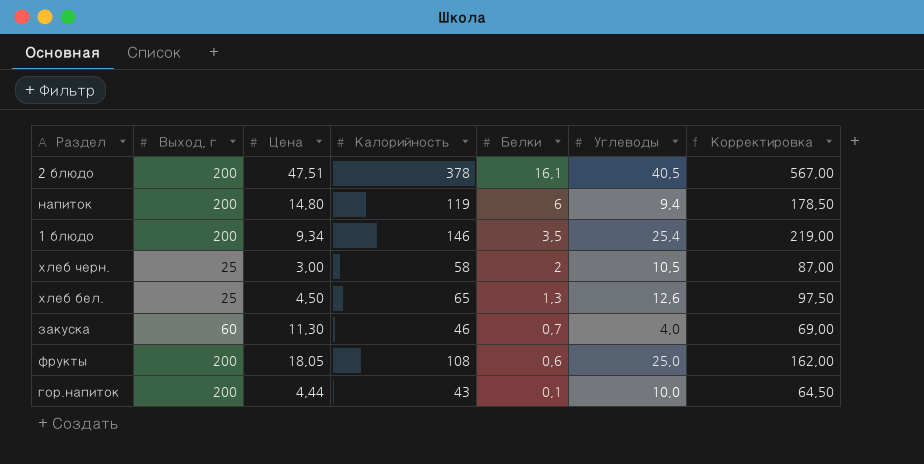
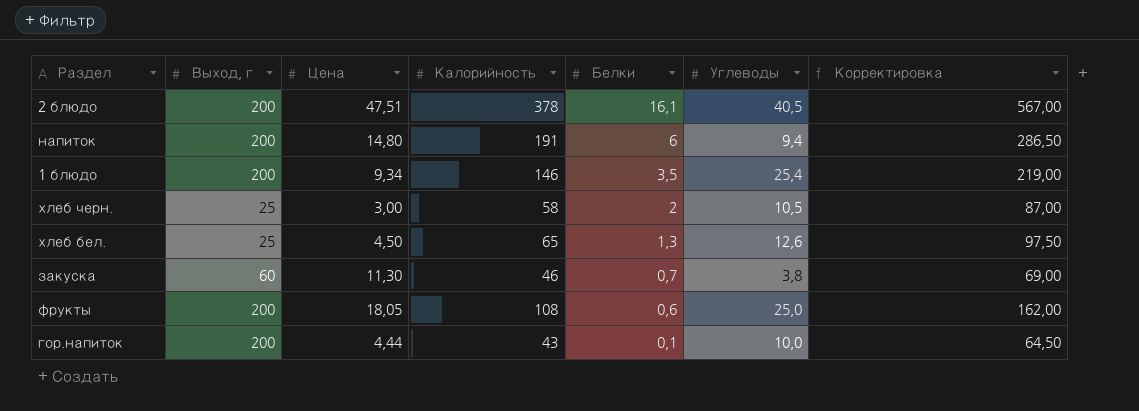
напиток | Калорийность: 119 -> 191
напиток | Корректировка: 178,50 -> 286,50
закуска | Углеводы: 4,0 -> 3,8

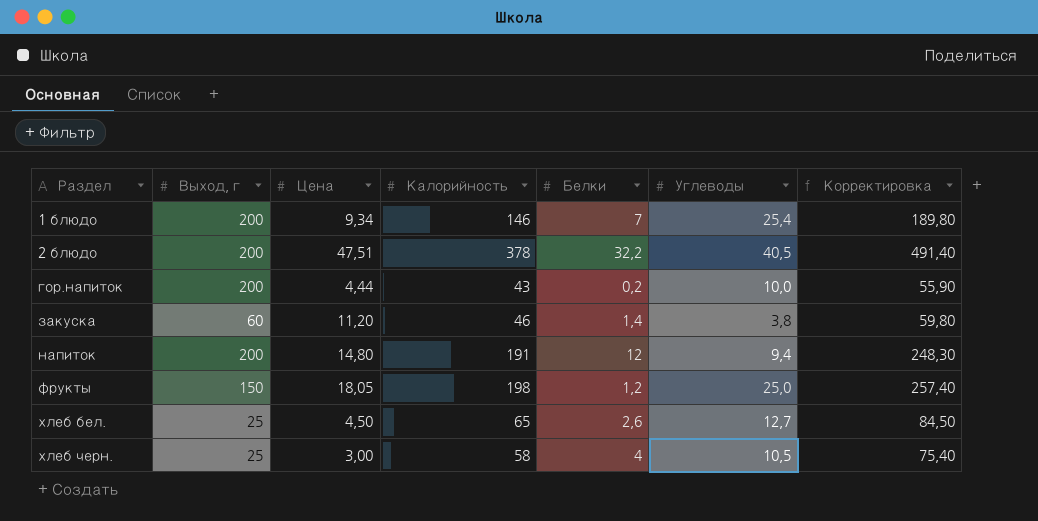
row order: Белки descending -> Раздел ascending
column Корректировка | formula: [Калорийность] * 1,5 -> [Калорийность] * 1,3
1 блюдо | Белки: 3,5 -> 7
2 блюдо | Белки: 16,1 -> 32,2
гор.напиток | Белки: 0,1 -> 0,2
закуска | Цена: 11,30 -> 11,20
закуска | Белки: 0,7 -> 1,4
напиток | Белки: 6 -> 12
фрукты | Выход, г: 200 -> 150
фрукты | Калорийность: 108 -> 198
фрукты | Белки: 0,6 -> 1,2
хлеб бел. | Белки: 1,3 -> 2,6
хлеб бел. | Углеводы: 12,6 -> 12,7
хлеб черн. | Белки: 2 -> 4

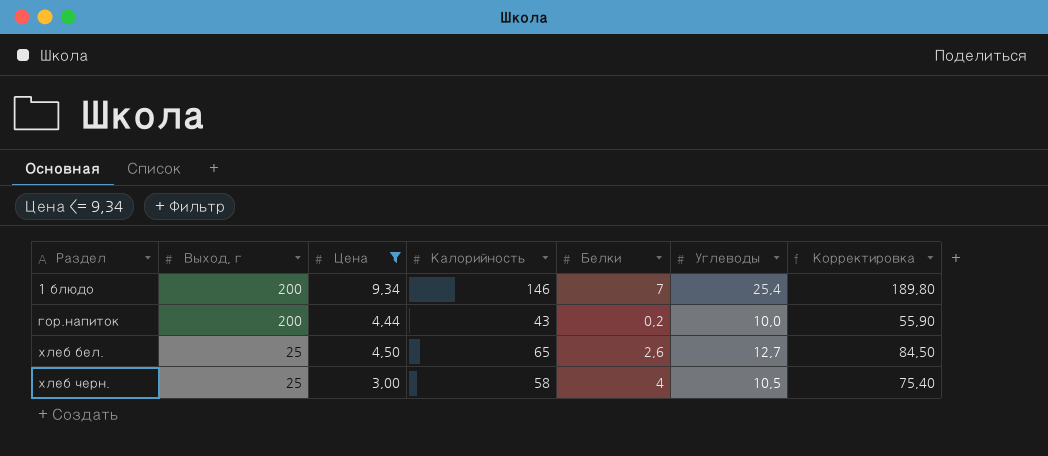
filter: none -> Цена <= 9,34

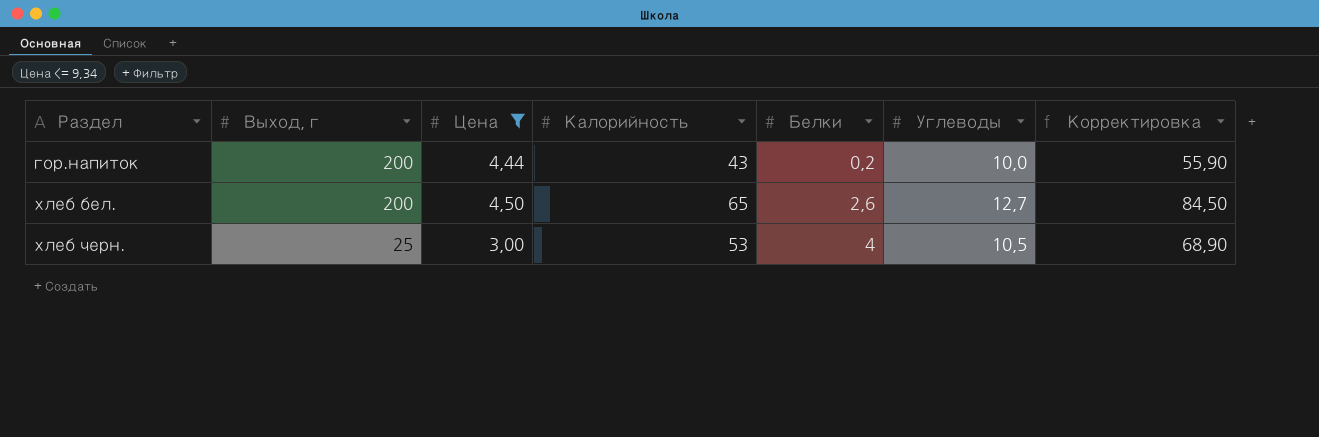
row 1 блюдо: 200 | 9,34 | 146 | 7 | 25,4 | 189,80 -> none
хлеб бел. | Выход, г: 25 -> 200
хлеб черн. | Калорийность: 58 -> 53
хлеб черн. | Корректировка: 75,40 -> 68,90

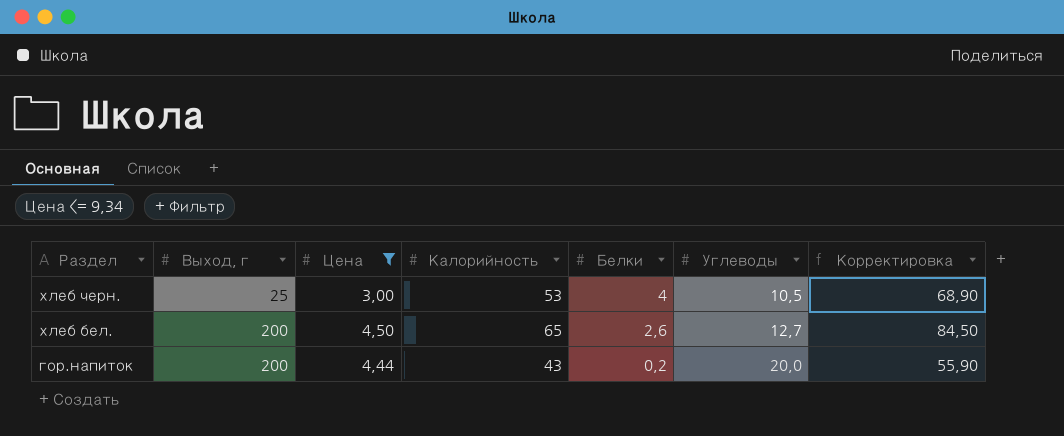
row order: Раздел ascending -> Раздел descending
гор.напиток | Углеводы: 10,0 -> 20,0

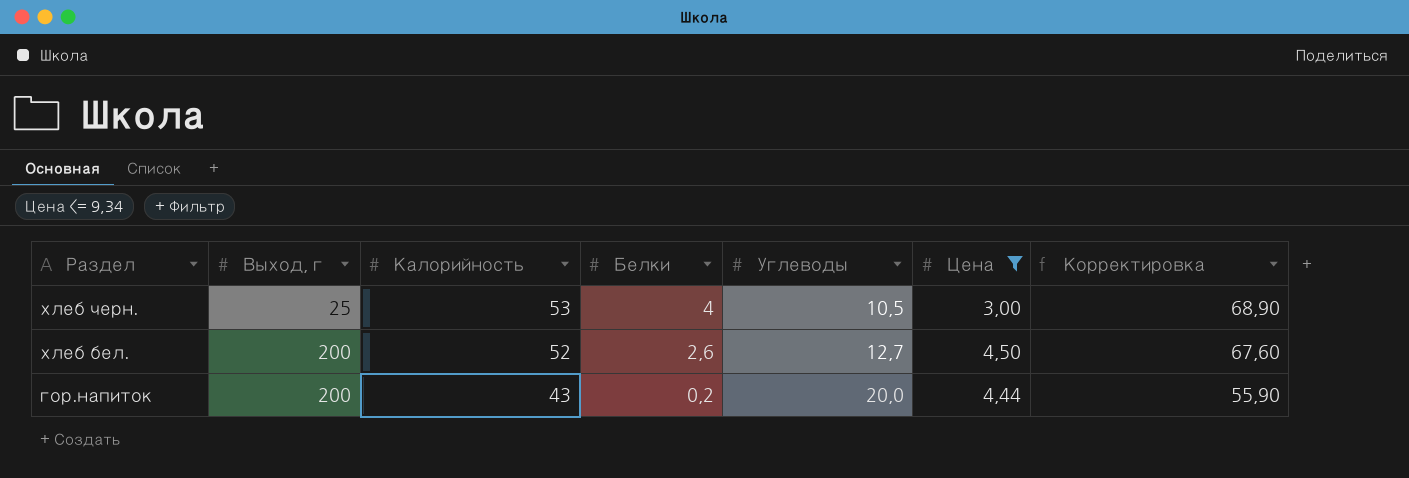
column Цена | position: 3 -> 6
хлеб бел. | Калорийность: 65 -> 52
хлеб бел. | Корректировка: 84,50 -> 67,60

